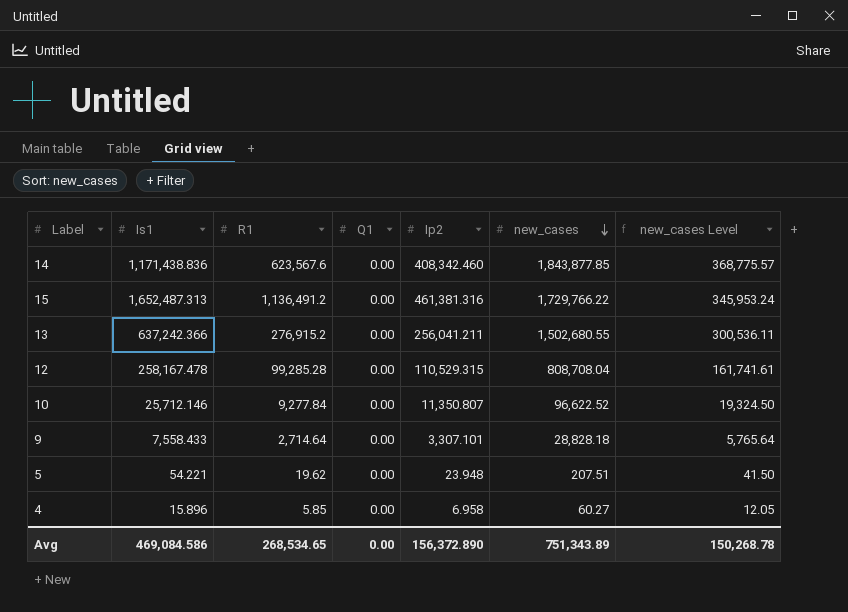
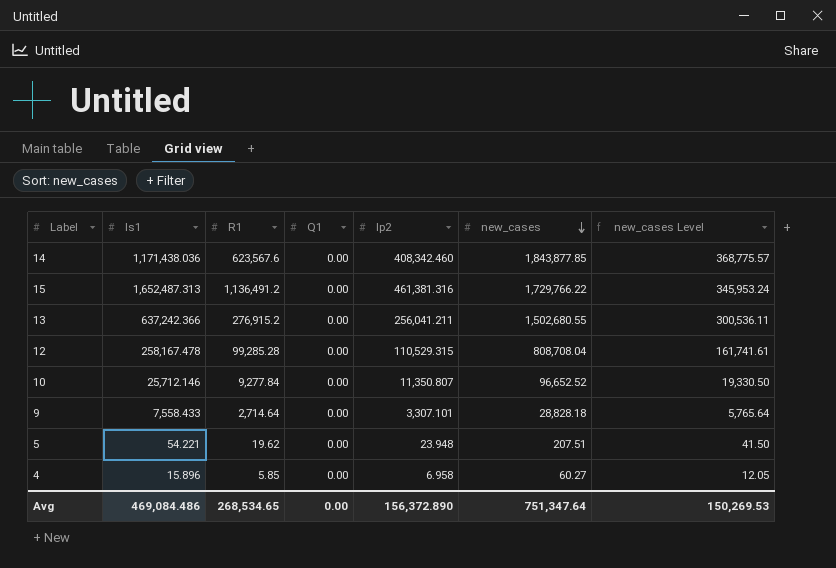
14 | Is1: 1,171,438.836 -> 1,171,438.036
10 | new_cases: 96,622.52 -> 96,652.52
10 | new_cases Level: 19,324.50 -> 19,330.50
Avg | Is1: 469,084.586 -> 469,084.486
Avg | new_cases: 751,343.89 -> 751,347.64
Avg | new_cases Level: 150,268.78 -> 150,269.53

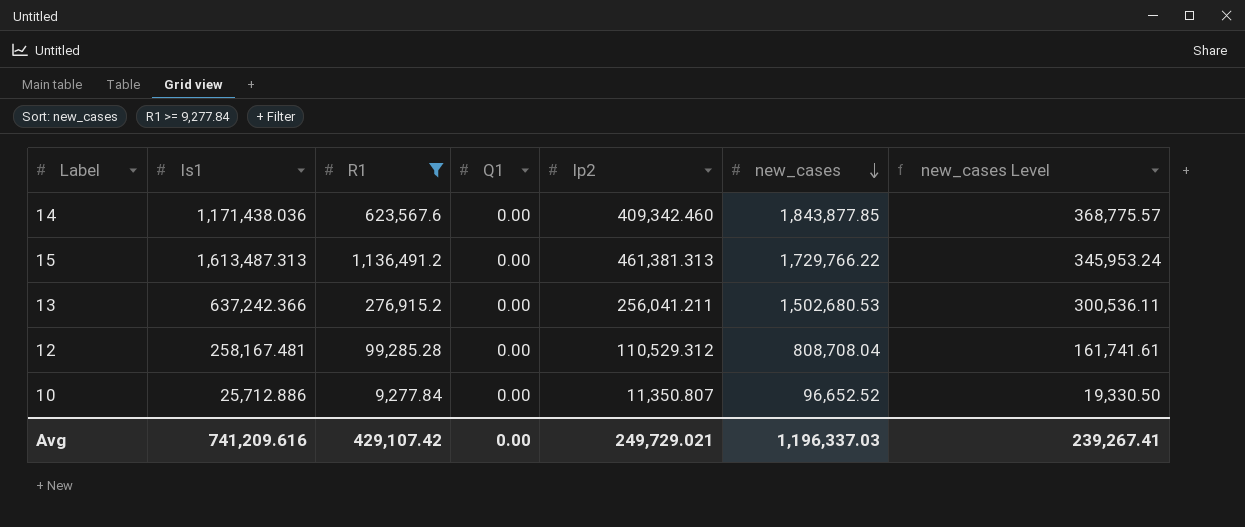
filter: none -> R1 >= 9,277.84
14 | Ip2: 408,342.460 -> 409,342.460
15 | Is1: 1,652,487.313 -> 1,613,487.313
15 | Ip2: 461,381.316 -> 461,381.313
13 | new_cases: 1,502,680.55 -> 1,502,680.53
12 | Is1: 258,167.478 -> 258,167.481
12 | Ip2: 110,529.315 -> 110,529.312
10 | Is1: 25,712.146 -> 25,712.886
Avg | Is1: 469,084.486 -> 741,209.616
Avg | R1: 268,534.65 -> 429,107.42
Avg | Ip2: 156,372.890 -> 249,729.021
Avg | new_cases: 751,347.64 -> 1,196,337.03
Avg | new_cases Level: 150,269.53 -> 239,267.41

